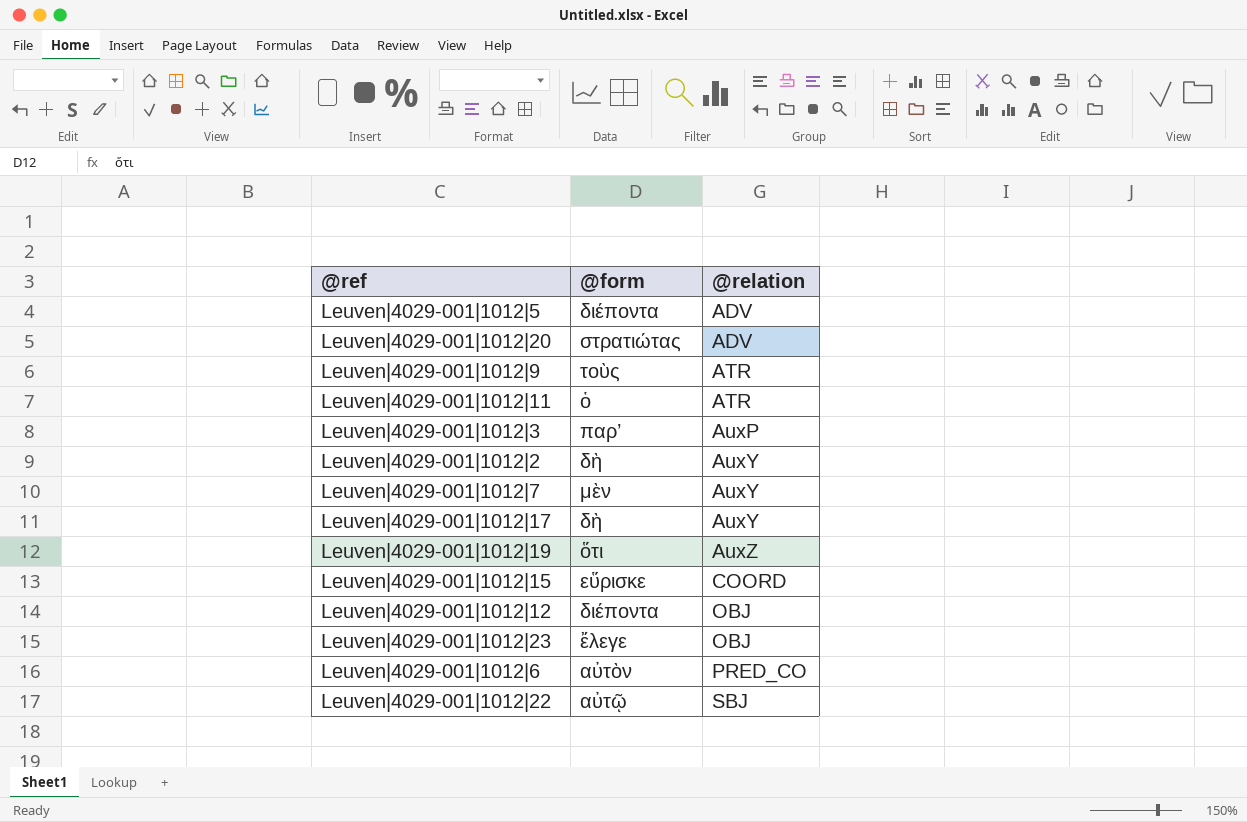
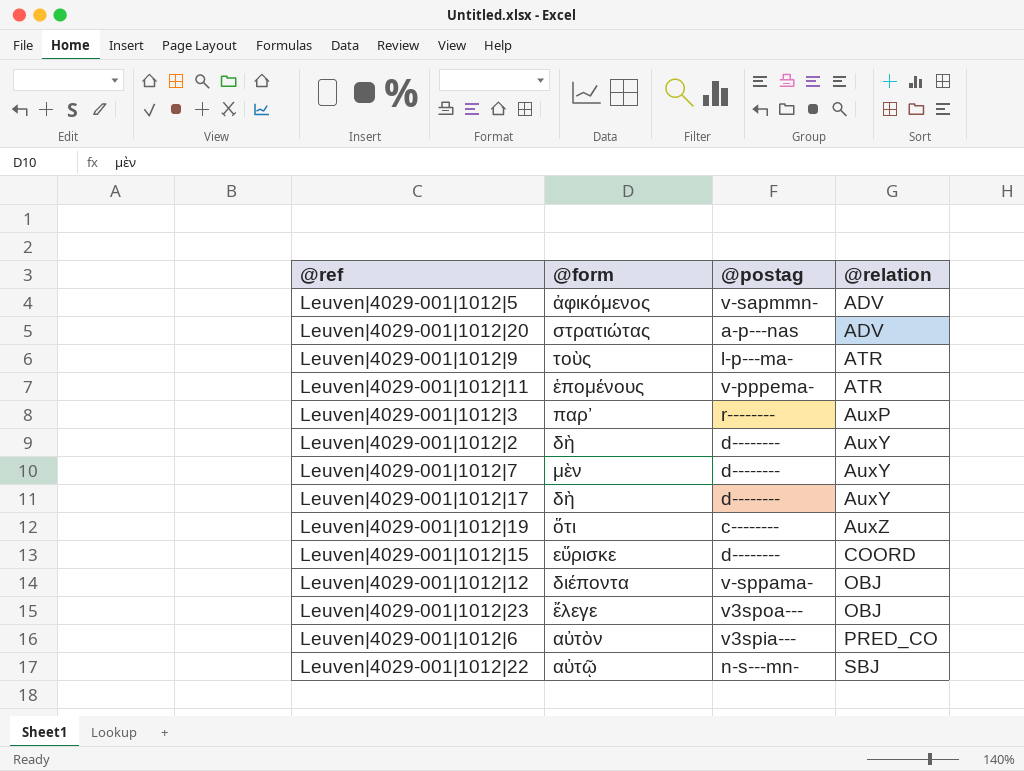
column @postag | position: none -> 3
Leuven|4029-001|1012|5 | @form: διέποντα -> ἀφικόμενος
Leuven|4029-001|1012|11 | @form: ὁ -> ἑπομένους

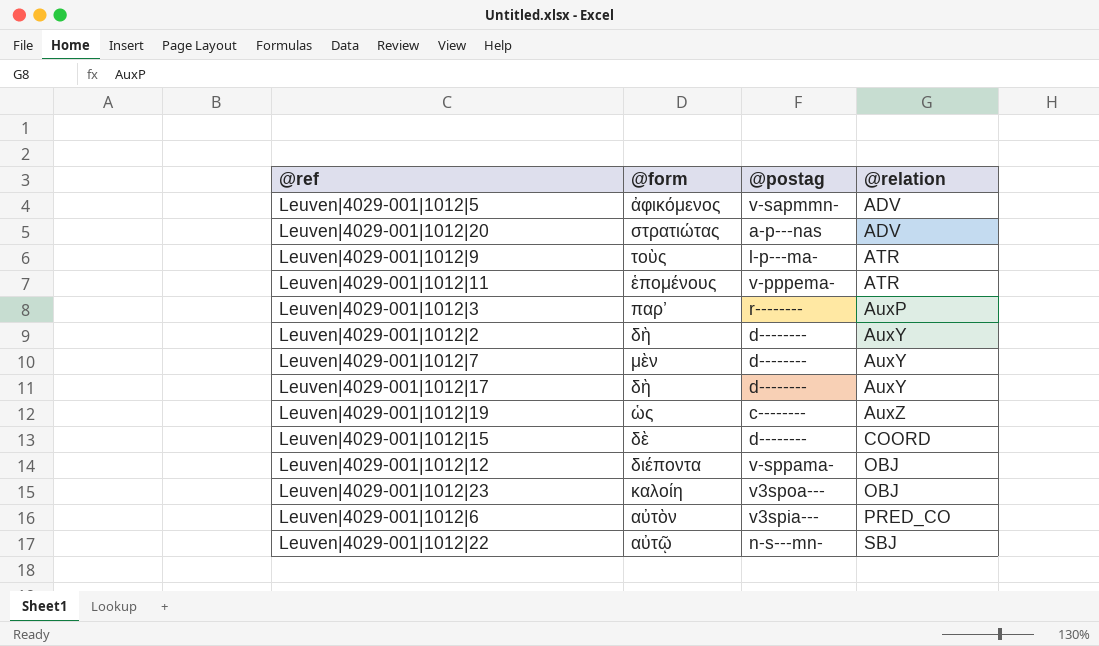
Leuven|4029-001|1012|19 | @form: ὅτι -> ὡς
Leuven|4029-001|1012|15 | @form: εὕρισκε -> δὲ
Leuven|4029-001|1012|23 | @form: ἔλεγε -> καλοίη

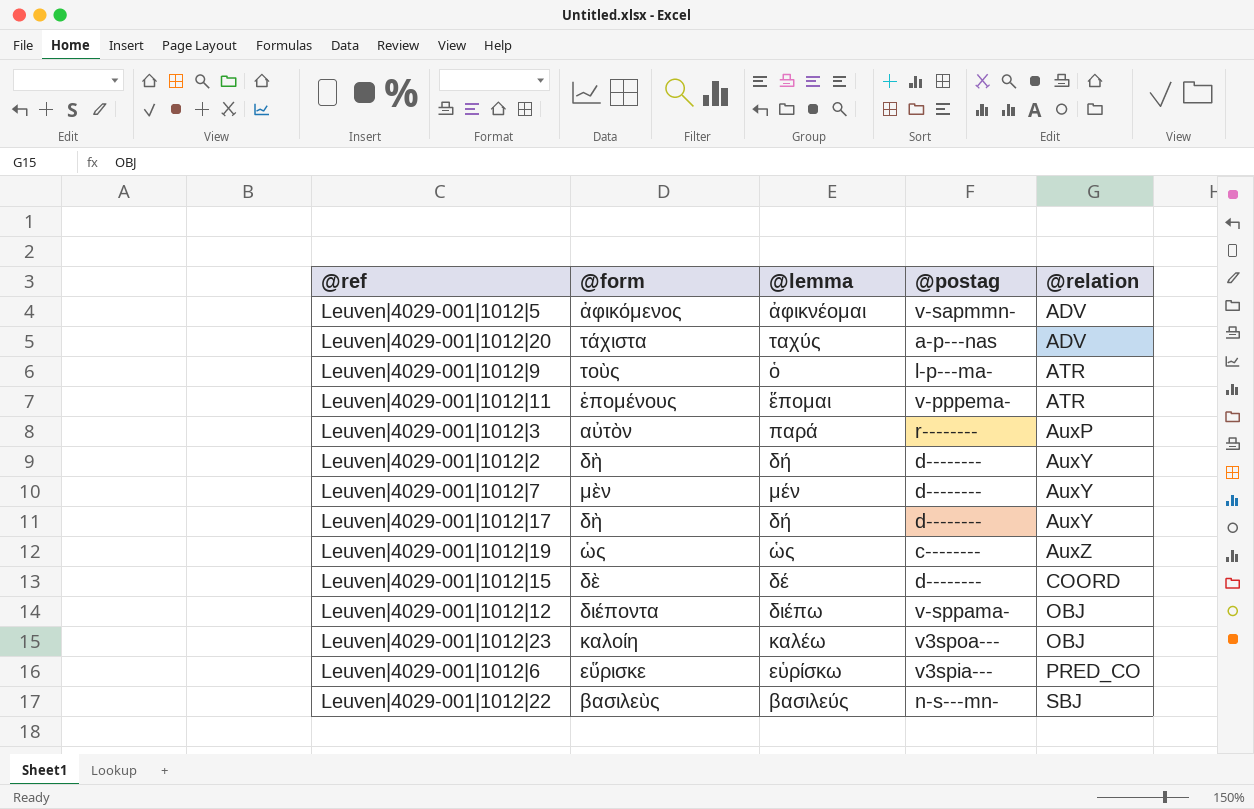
column @lemma | position: none -> 3
Leuven|4029-001|1012|20 | @form: στρατιώτας -> τάχιστα
Leuven|4029-001|1012|3 | @form: παρ’ -> αὐτὸν
Leuven|4029-001|1012|6 | @form: αὐτὸν -> εὕρισκε
Leuven|4029-001|1012|22 | @form: αὐτῷ -> βασιλεὺς

